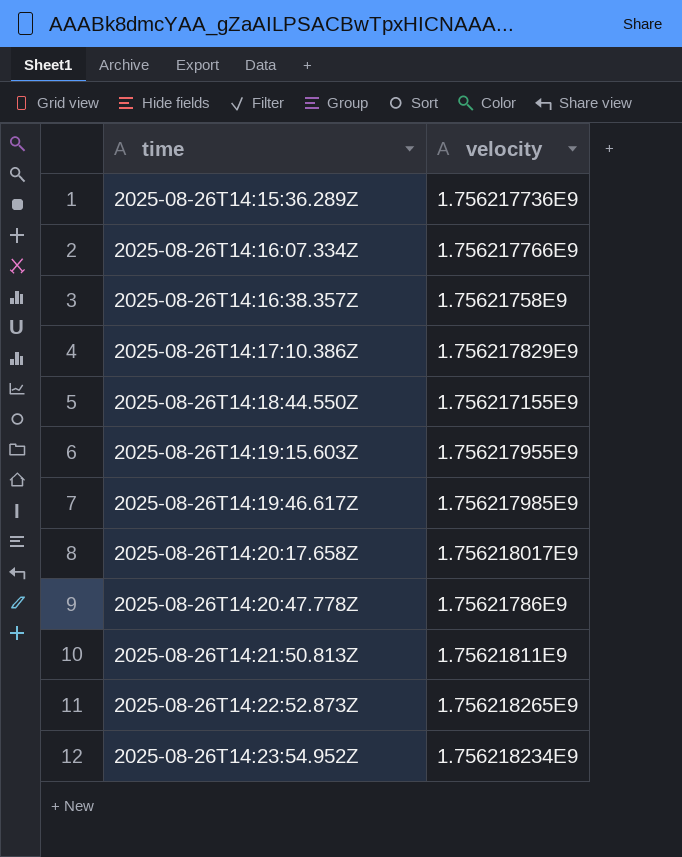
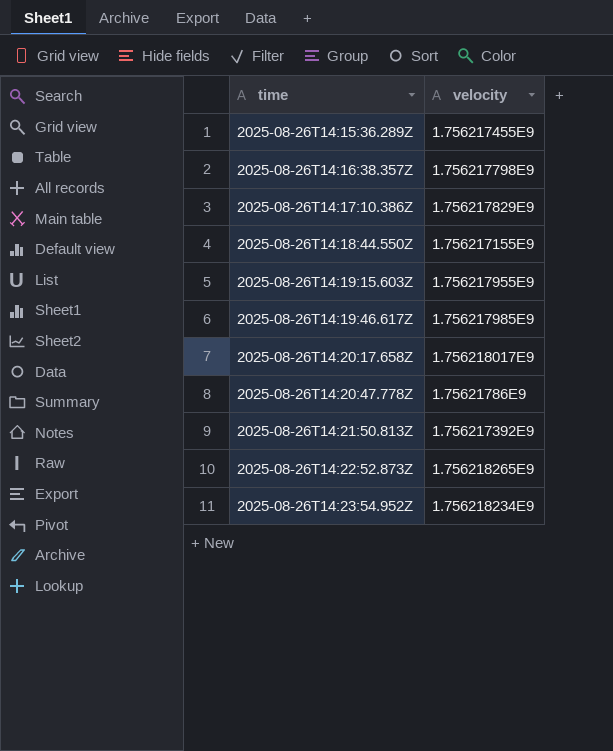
row 2025-08-26T14:16:07.334Z: 1.756217766E9 -> none
2025-08-26T14:15:36.289Z | velocity: 1.756217736E9 -> 1.756217455E9
2025-08-26T14:16:38.357Z | velocity: 1.75621758E9 -> 1.756217798E9
2025-08-26T14:21:50.813Z | velocity: 1.75621811E9 -> 1.756217392E9

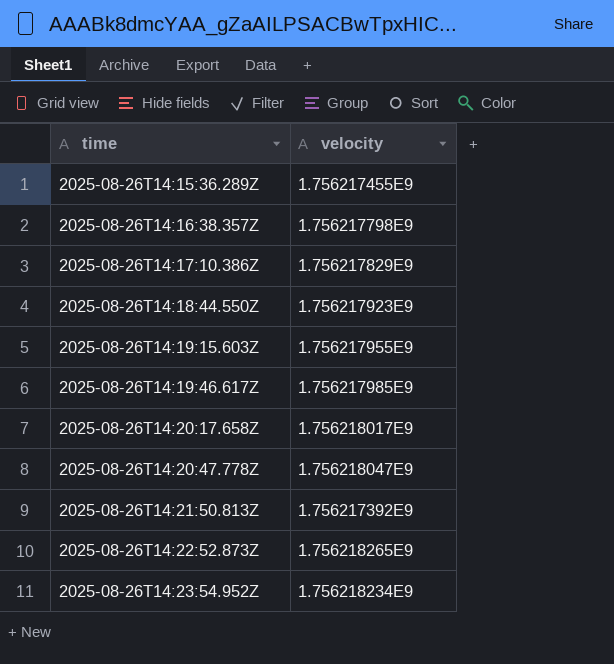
2025-08-26T14:18:44.550Z | velocity: 1.756217155E9 -> 1.756217923E9
2025-08-26T14:20:47.778Z | velocity: 1.75621786E9 -> 1.756218047E9

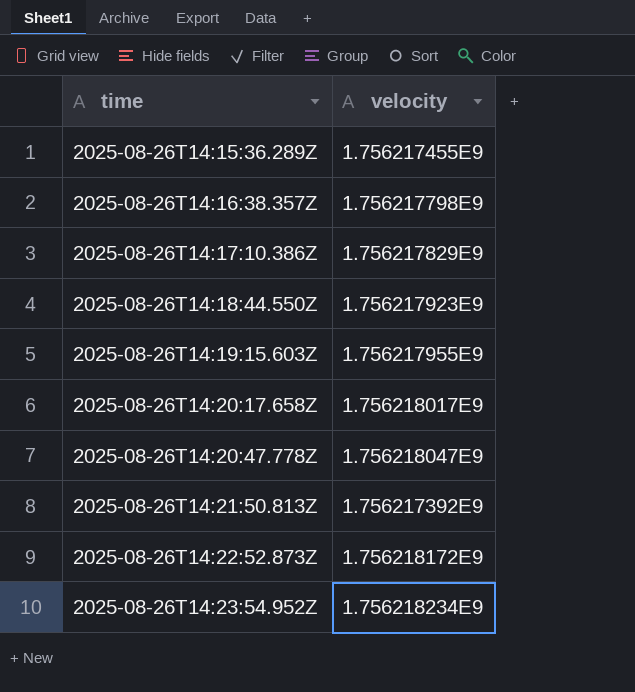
row 2025-08-26T14:19:46.617Z: 1.756217985E9 -> none
2025-08-26T14:22:52.873Z | velocity: 1.756218265E9 -> 1.756218172E9

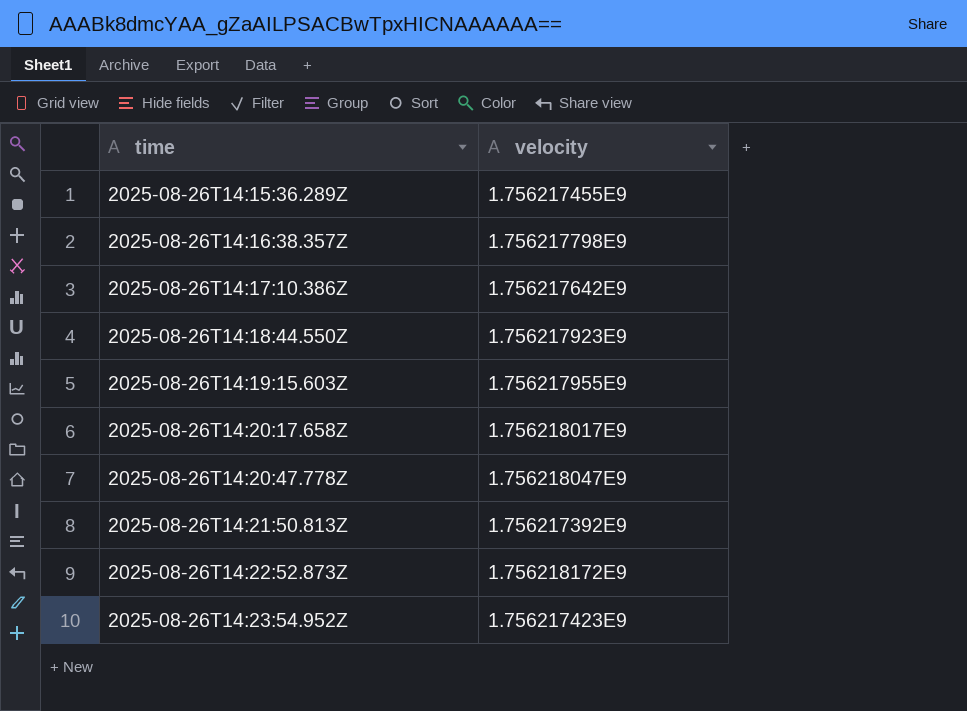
2025-08-26T14:17:10.386Z | velocity: 1.756217829E9 -> 1.756217642E9
2025-08-26T14:23:54.952Z | velocity: 1.756218234E9 -> 1.756217423E9

